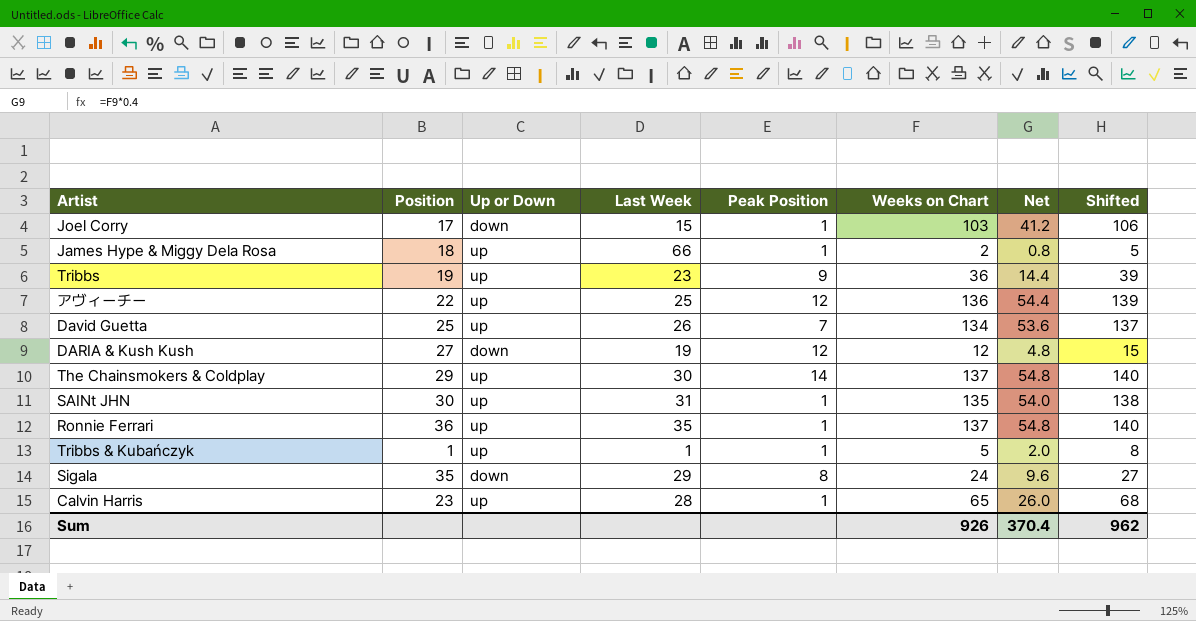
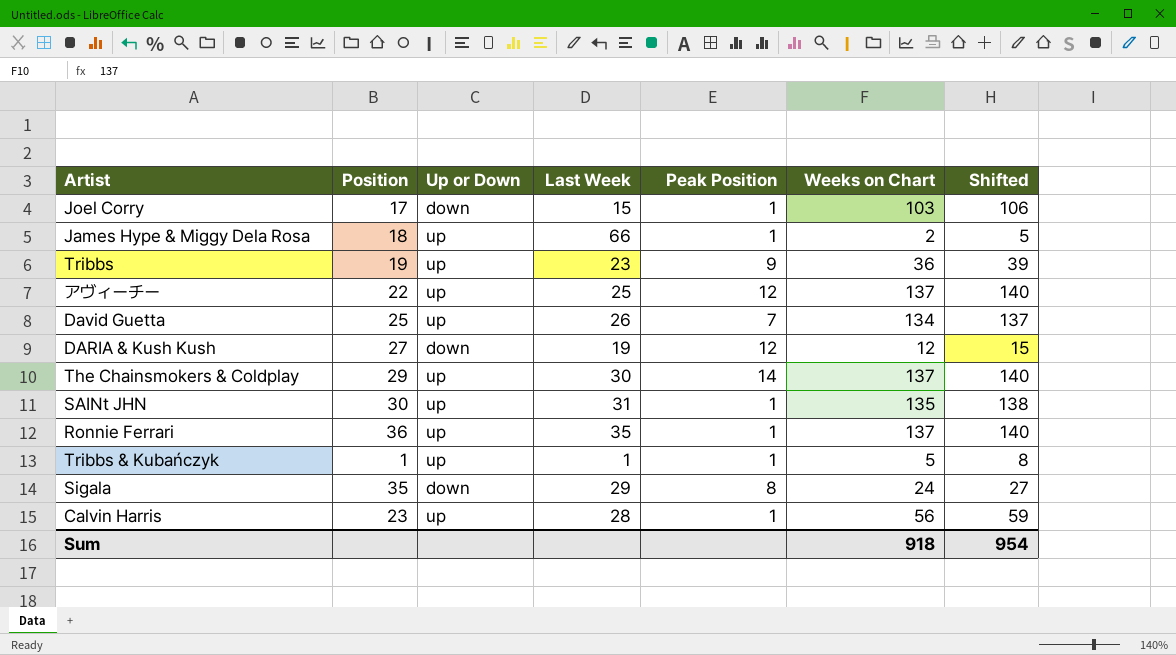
column Net | formula: [Weeks on Chart] * 0.4 -> none
アヴィーチー | Weeks on Chart: 136 -> 137
アヴィーチー | Shifted: 139 -> 140
Calvin Harris | Weeks on Chart: 65 -> 56
Calvin Harris | Shifted: 68 -> 59
Sum | Weeks on Chart: 926 -> 918
Sum | Shifted: 962 -> 954

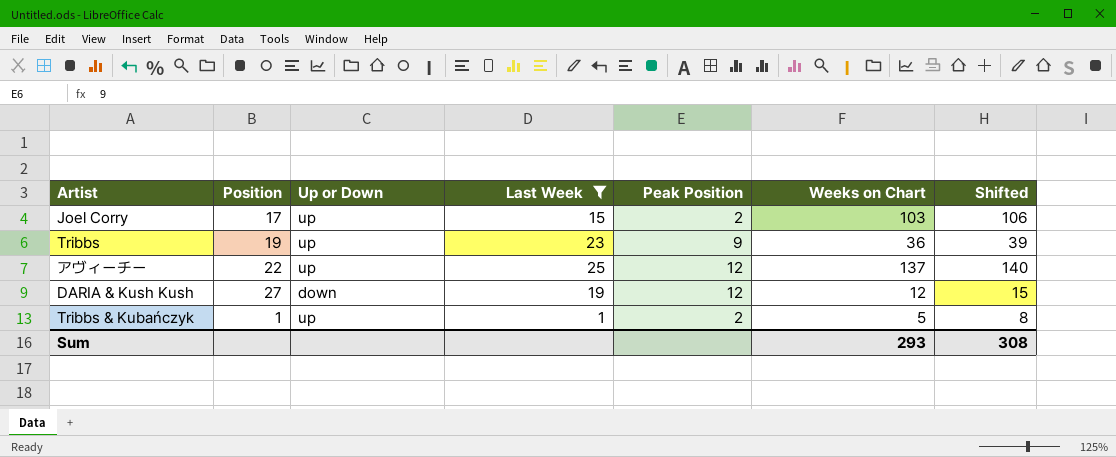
filter: none -> Last Week <= 25
Joel Corry | Up or Down: down -> up
Joel Corry | Peak Position: 1 -> 2
Tribbs & Kubańczyk | Peak Position: 1 -> 2
Sum | Weeks on Chart: 918 -> 293
Sum | Shifted: 954 -> 308

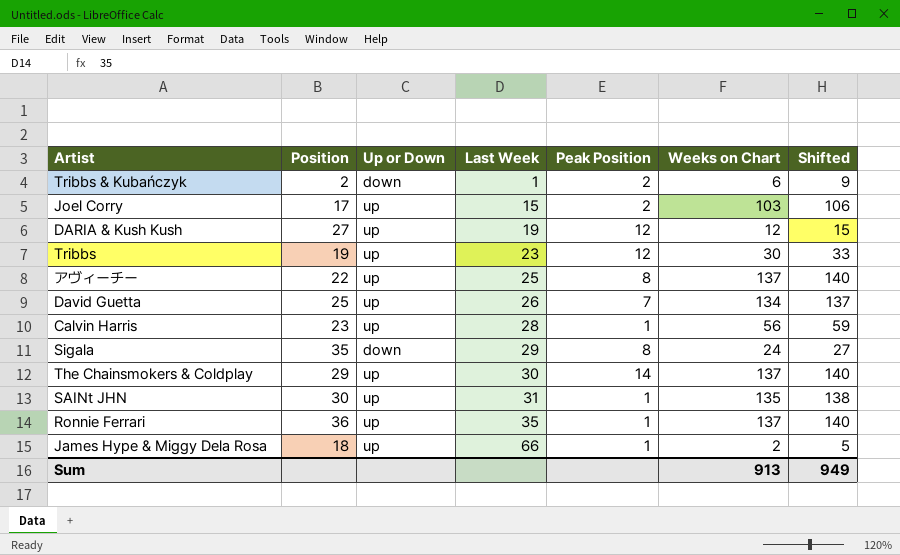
filter: Last Week <= 25 -> none
row order: none -> Last Week ascending
Tribbs & Kubańczyk | Position: 1 -> 2
Tribbs & Kubańczyk | Up or Down: up -> down
Tribbs & Kubańczyk | Weeks on Chart: 5 -> 6
Tribbs & Kubańczyk | Shifted: 8 -> 9
DARIA & Kush Kush | Up or Down: down -> up
Tribbs | Peak Position: 9 -> 12
Tribbs | Weeks on Chart: 36 -> 30
Tribbs | Shifted: 39 -> 33
アヴィーチー | Peak Position: 12 -> 8
Sum | Weeks on Chart: 293 -> 913
Sum | Shifted: 308 -> 949

